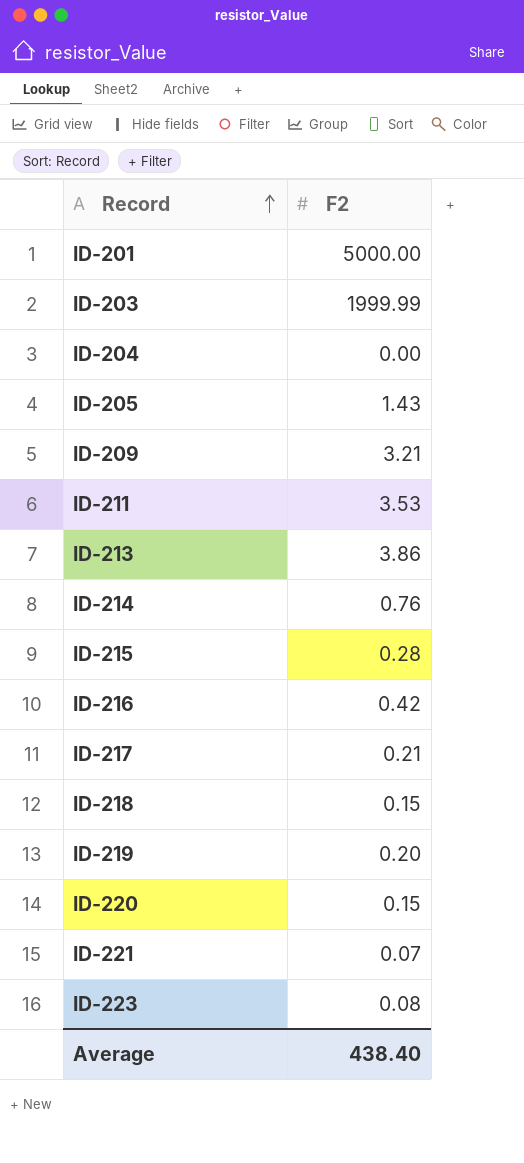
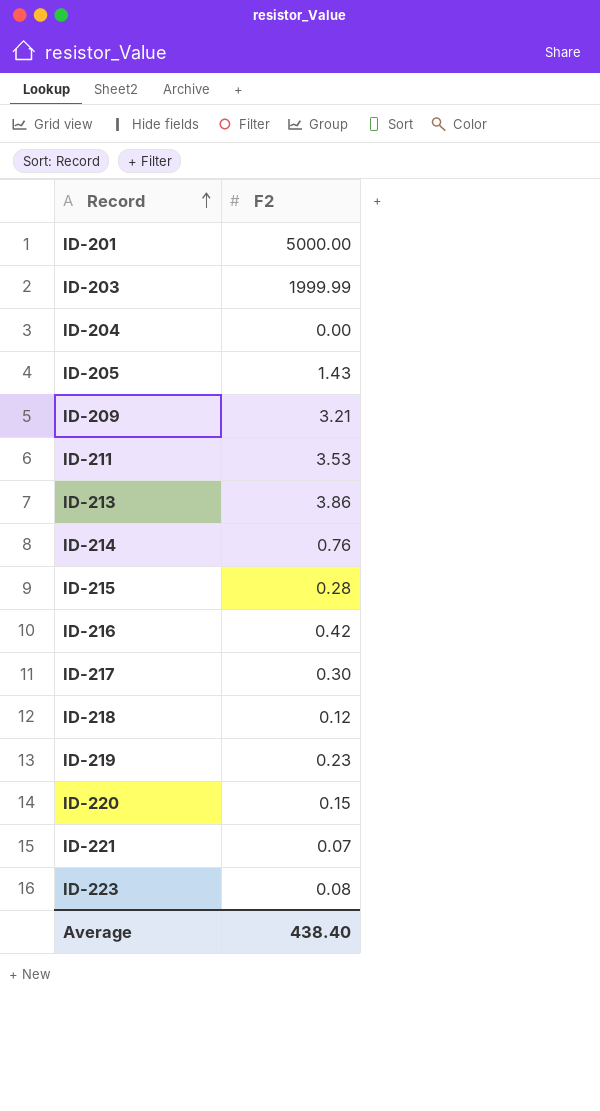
ID-217 | F2: 0.21 -> 0.30
ID-218 | F2: 0.15 -> 0.12
ID-219 | F2: 0.20 -> 0.23

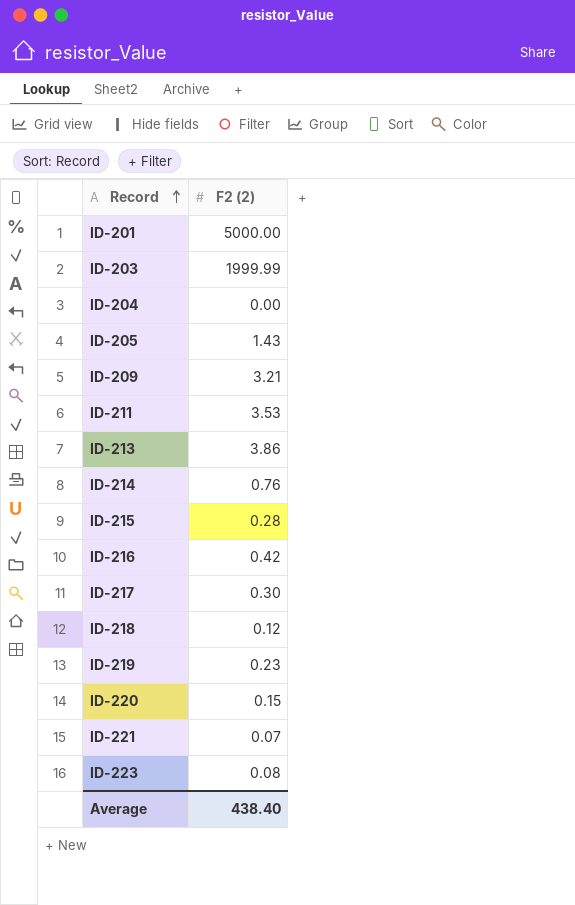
column name: F2 -> F2 (2)

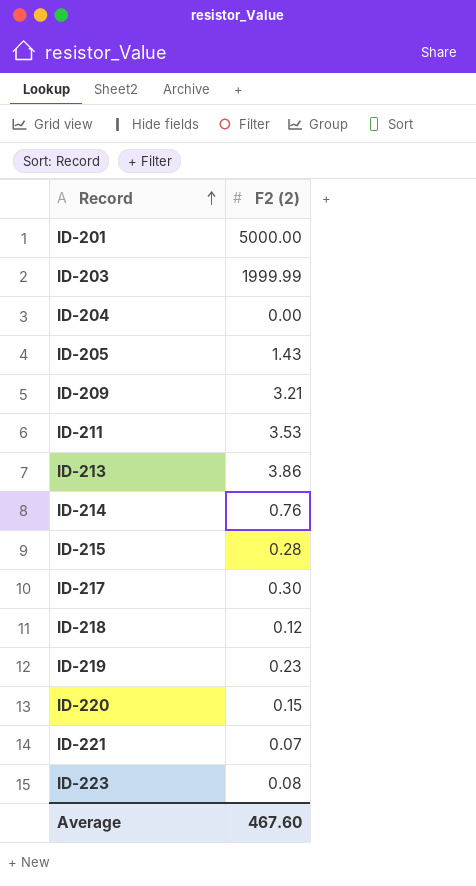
row ID-216: 0.42 -> none
Average | F2 (2): 438.40 -> 467.60

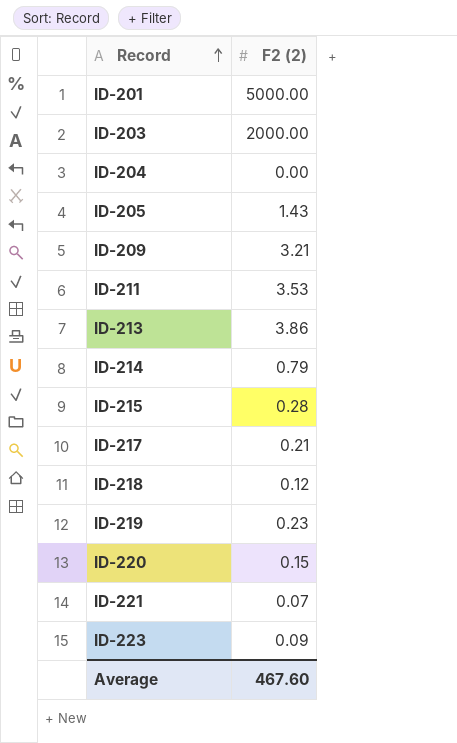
ID-203 | F2 (2): 1999.99 -> 2000.00
ID-214 | F2 (2): 0.76 -> 0.79
ID-217 | F2 (2): 0.30 -> 0.21
ID-223 | F2 (2): 0.08 -> 0.09

